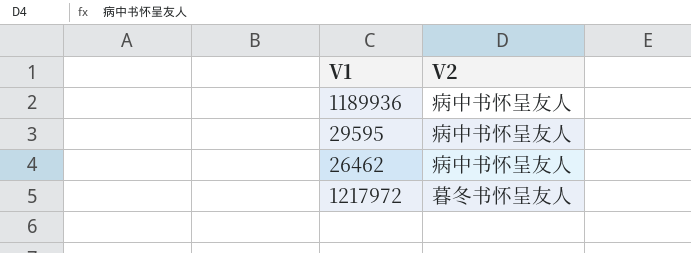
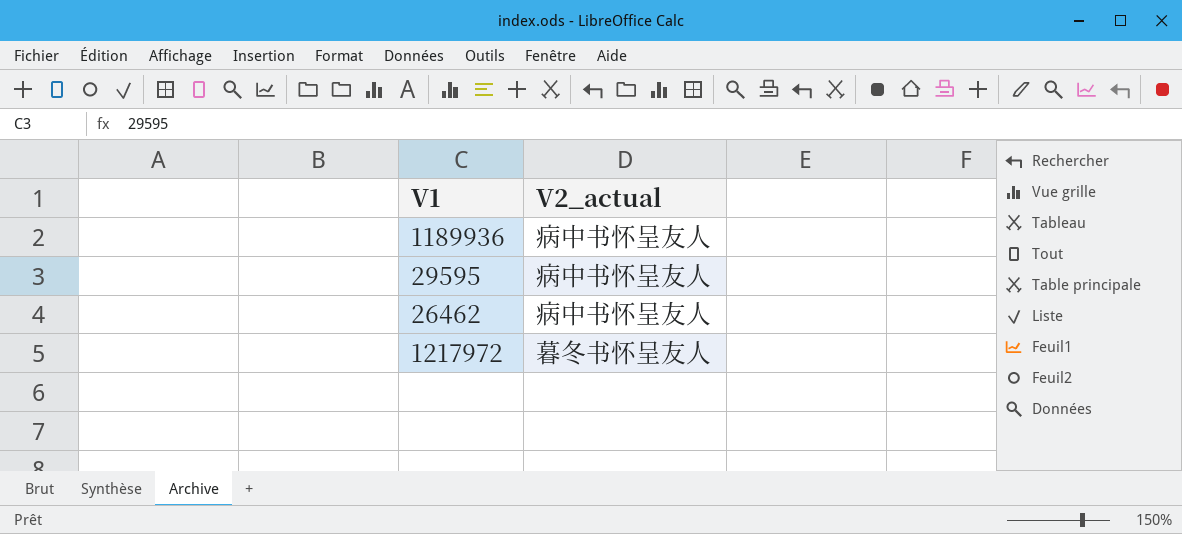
column name: V2 -> V2_actual

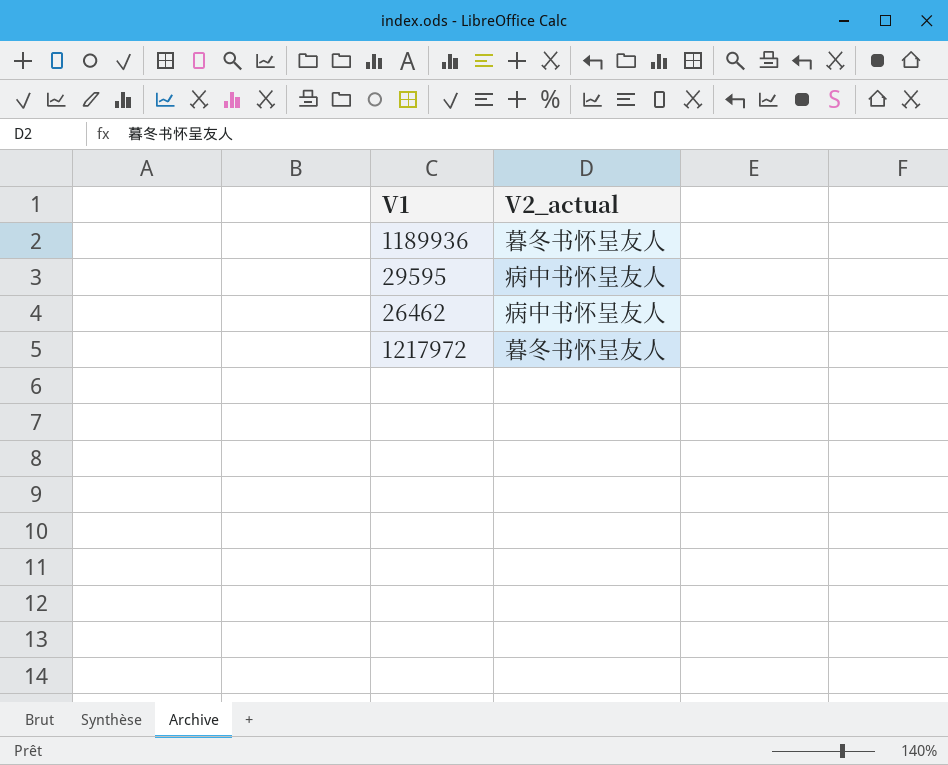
1189936 | V2_actual: 病中书怀呈友人 -> 暮冬书怀呈友人

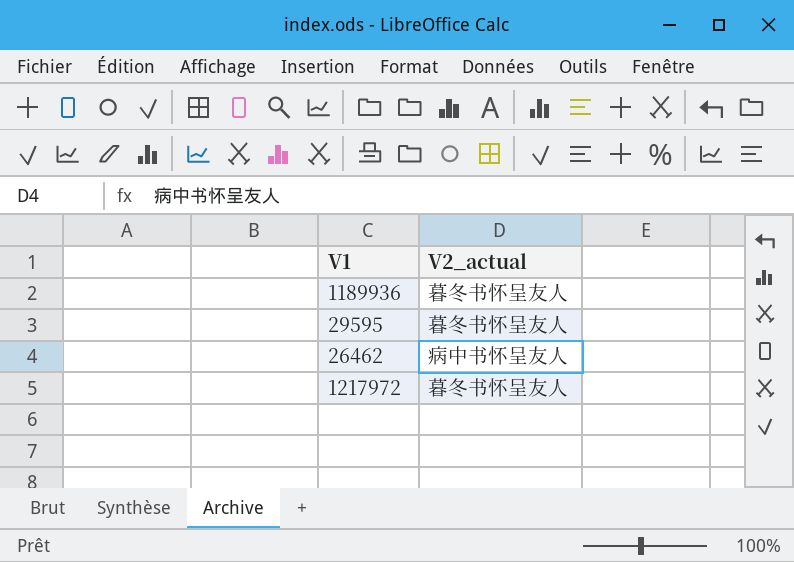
29595 | V2_actual: 病中书怀呈友人 -> 暮冬书怀呈友人

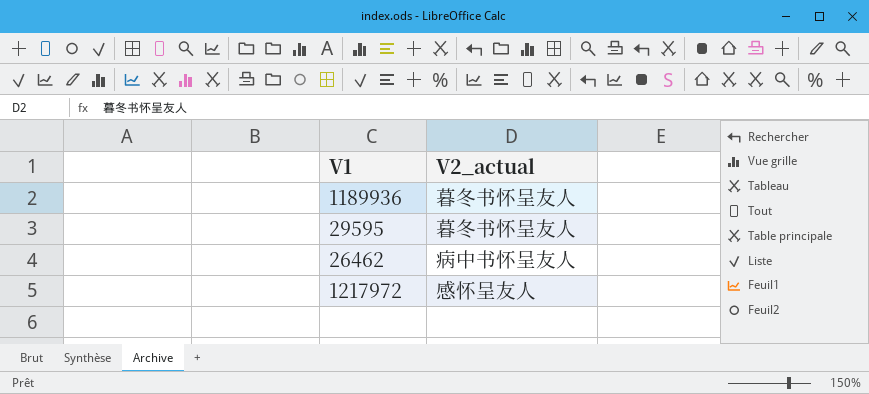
1217972 | V2_actual: 暮冬书怀呈友人 -> 感怀呈友人

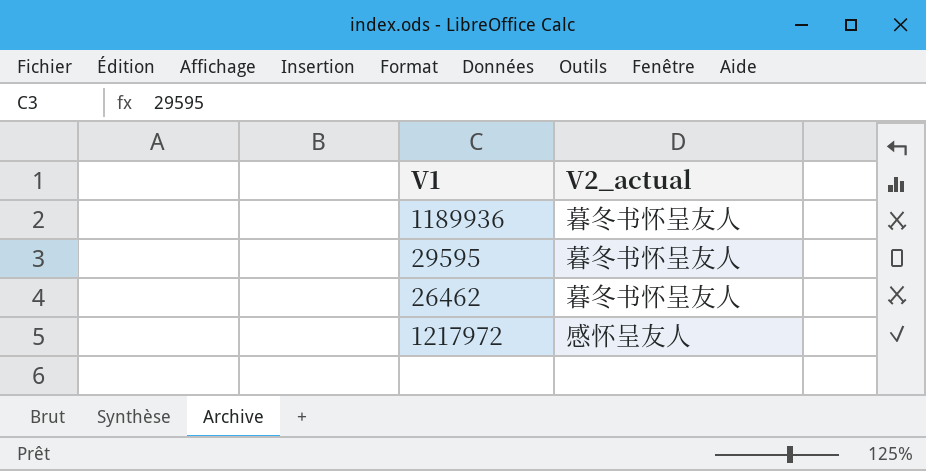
26462 | V2_actual: 病中书怀呈友人 -> 暮冬书怀呈友人

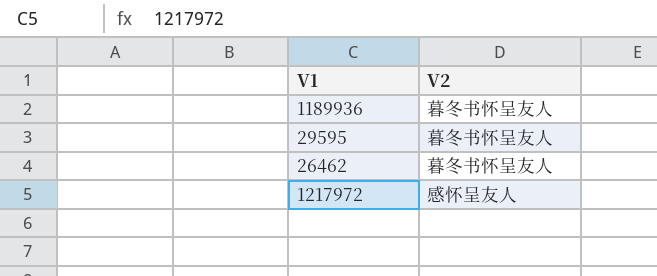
column name: V2_actual -> V2

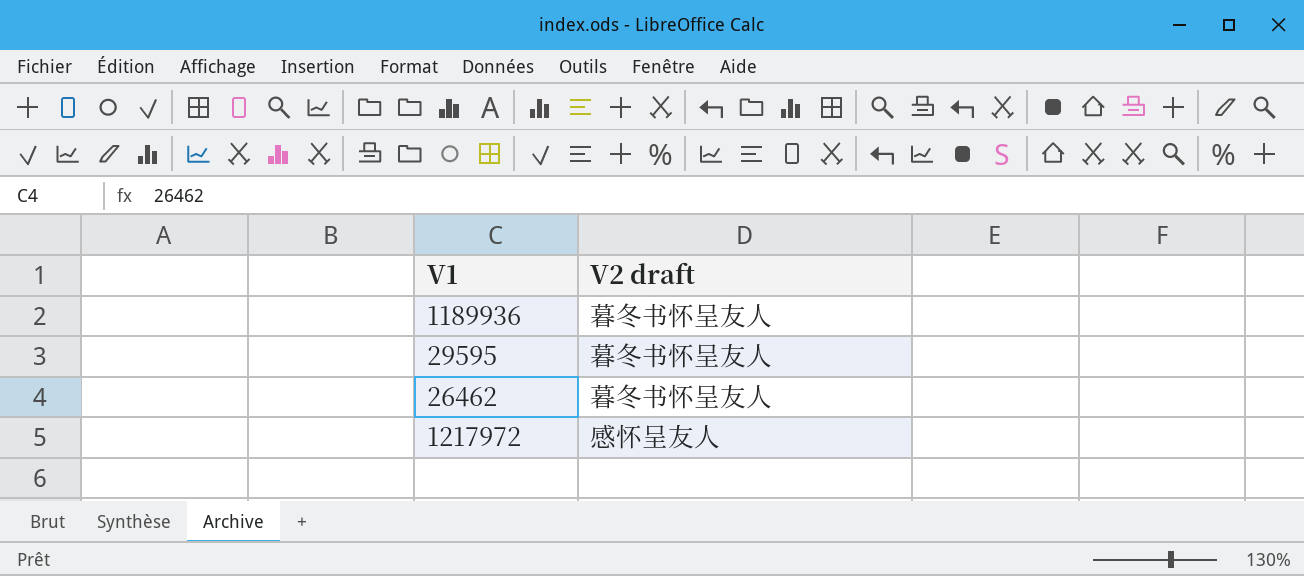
column name: V2 -> V2 draft

